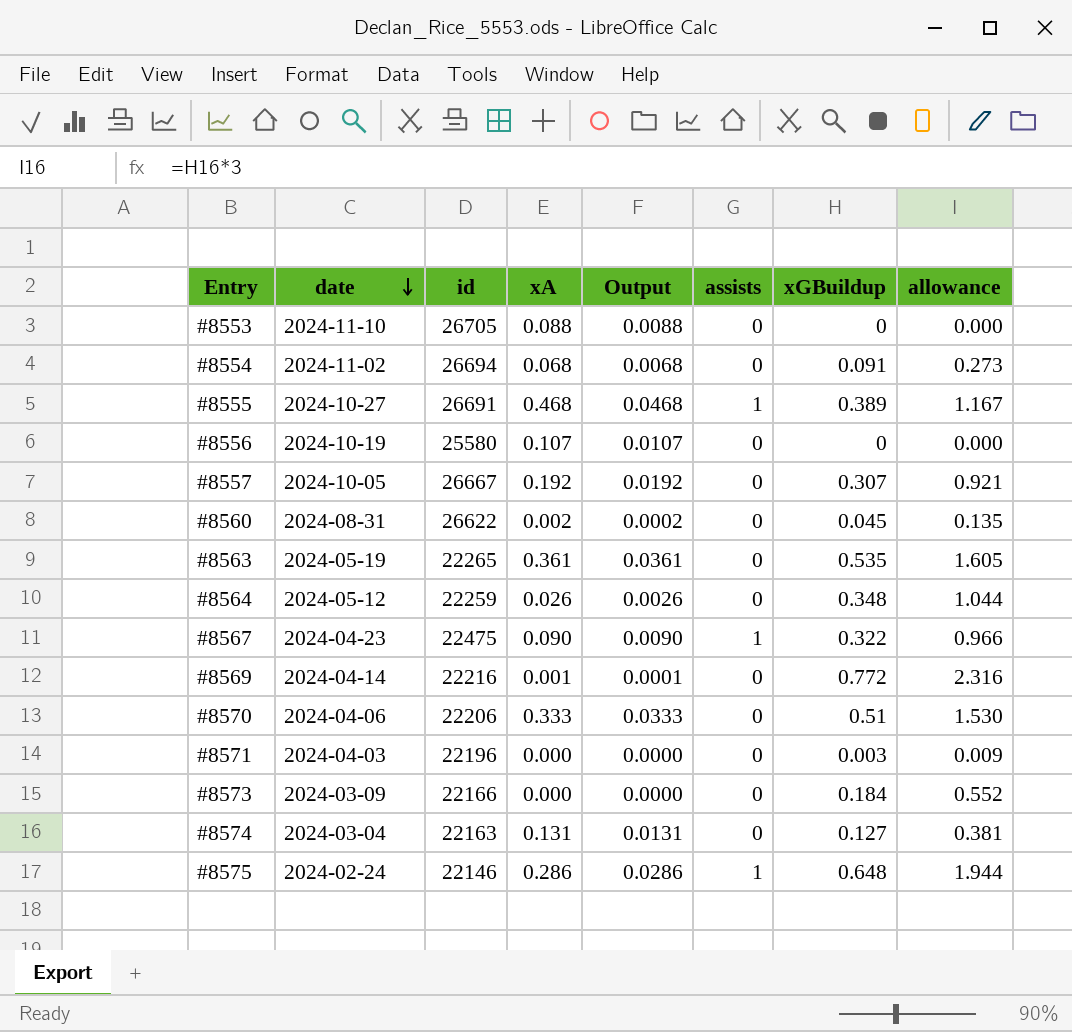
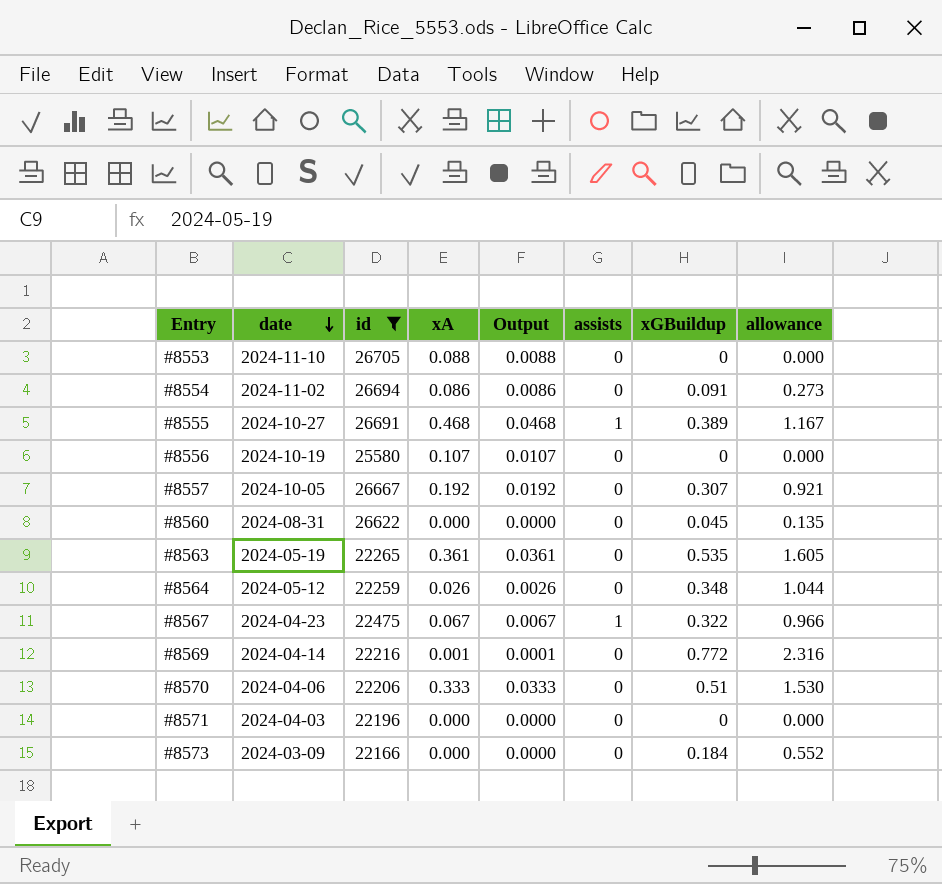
filter: none -> id >= 22166
#8554 | xA: 0.068 -> 0.086
#8554 | Output: 0.0068 -> 0.0086
#8560 | xA: 0.002 -> 0.000
#8560 | Output: 0.0002 -> 0.0000
#8567 | xA: 0.090 -> 0.067
#8567 | Output: 0.0090 -> 0.0067
#8571 | xGBuildup: 0.003 -> 0
#8571 | allowance: 0.009 -> 0.000

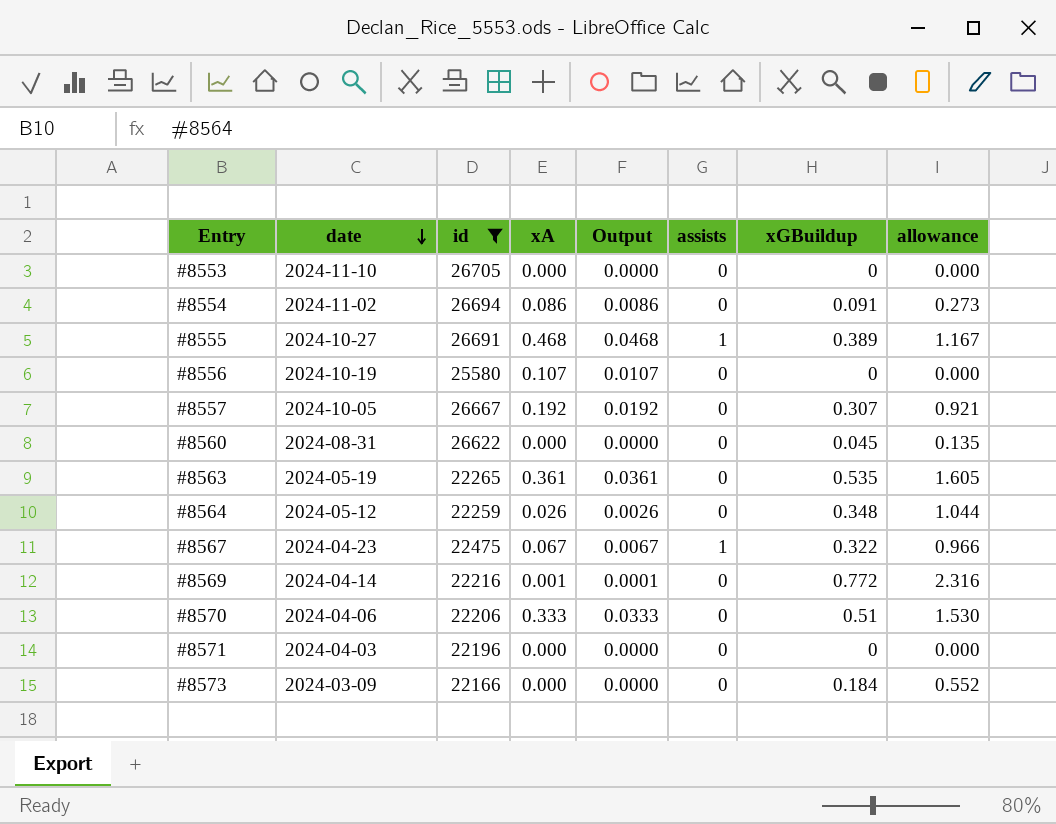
#8553 | xA: 0.088 -> 0.000
#8553 | Output: 0.0088 -> 0.0000

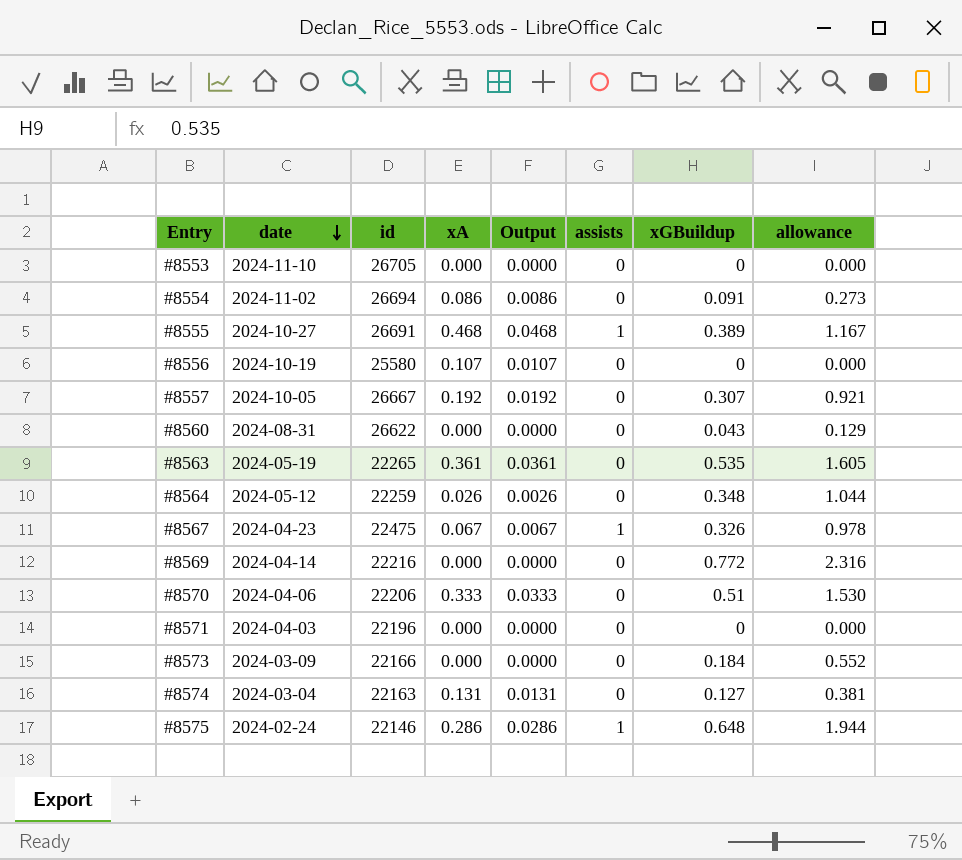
filter: id >= 22166 -> none
#8560 | xGBuildup: 0.045 -> 0.043
#8560 | allowance: 0.135 -> 0.129
#8567 | xGBuildup: 0.322 -> 0.326
#8567 | allowance: 0.966 -> 0.978
#8569 | xA: 0.001 -> 0.000
#8569 | Output: 0.0001 -> 0.0000

